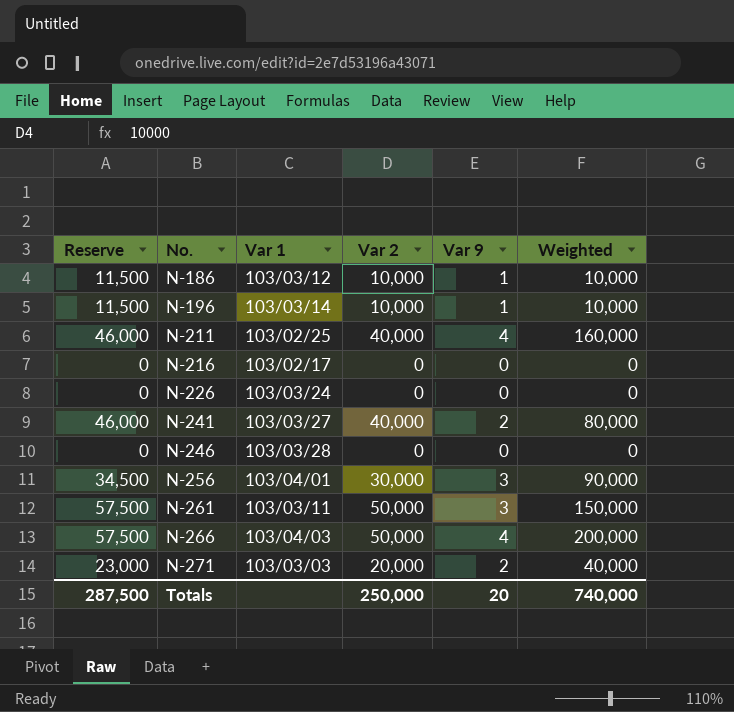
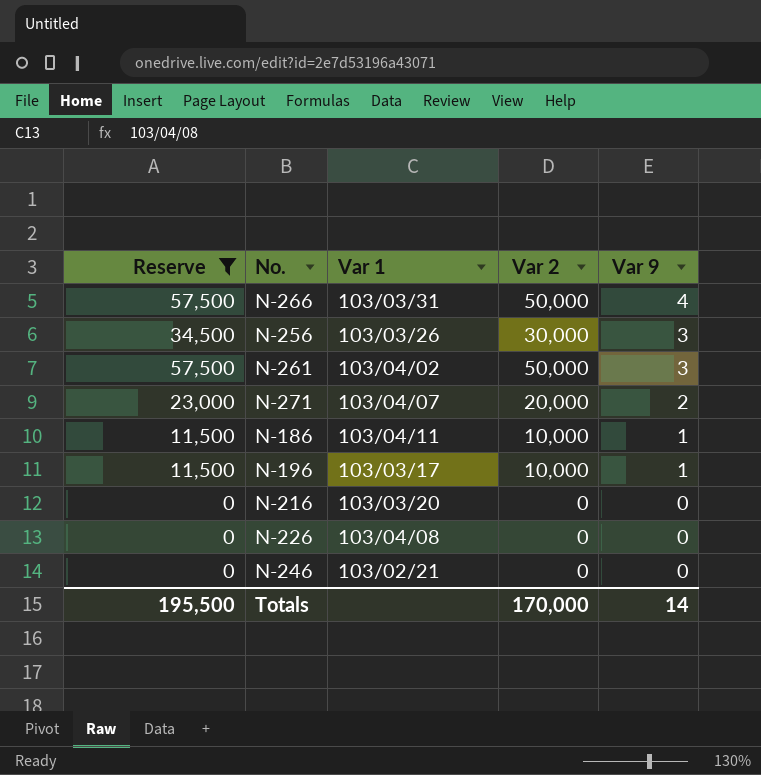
filter: none -> Reserve != 46,000
row order: No. ascending -> Var 9 descending
column Weighted | formula: [Var 2] * [Var 9] -> none
N-266 | Var 1: 103/04/03 -> 103/03/31
N-256 | Var 1: 103/04/01 -> 103/03/26
N-261 | Var 1: 103/03/11 -> 103/04/02
N-271 | Var 1: 103/03/03 -> 103/04/07
N-186 | Var 1: 103/03/12 -> 103/04/11
N-196 | Var 1: 103/03/14 -> 103/03/17
N-216 | Var 1: 103/02/17 -> 103/03/20
N-226 | Var 1: 103/03/24 -> 103/04/08
N-246 | Var 1: 103/03/28 -> 103/02/21
Totals | Reserve: 287,500 -> 195,500
Totals | Var 2: 250,000 -> 170,000
Totals | Var 9: 20 -> 14

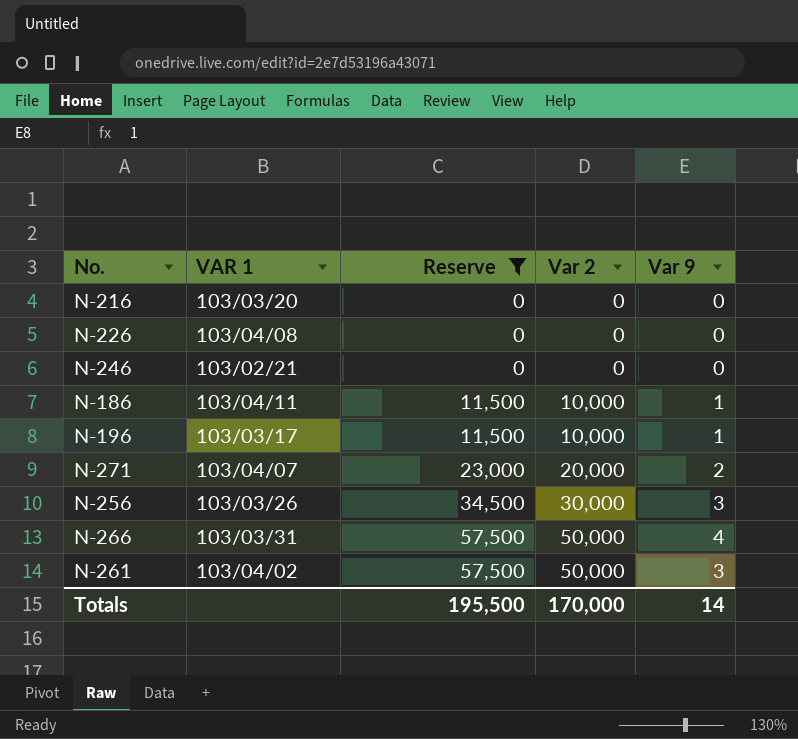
row order: Var 9 descending -> Reserve ascending
column name: Var 1 -> VAR 1
column Reserve | position: 1 -> 3

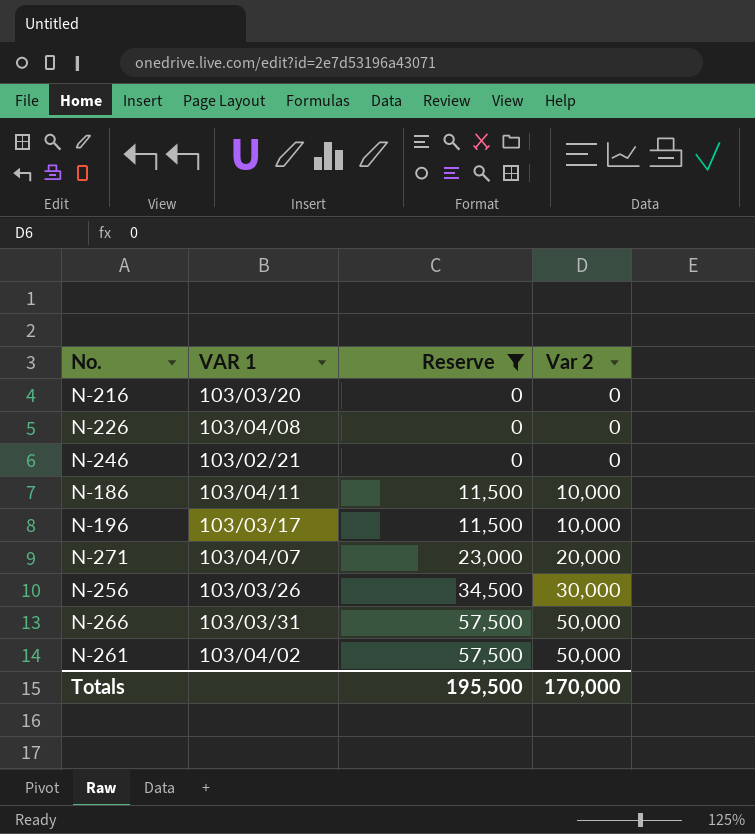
column Var 9 | position: 5 -> none

